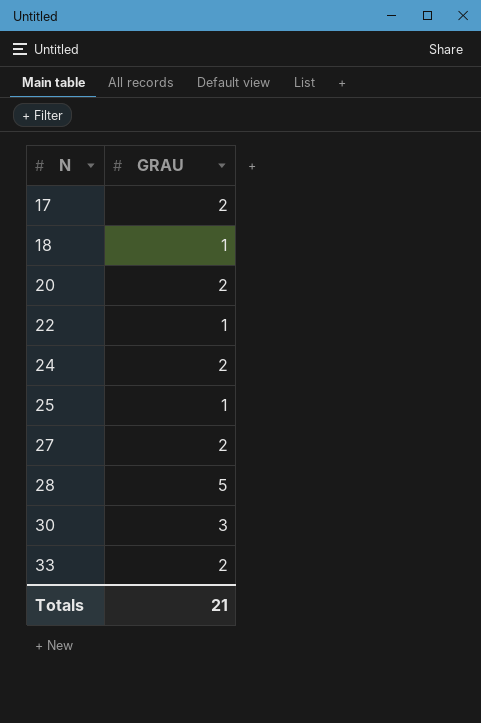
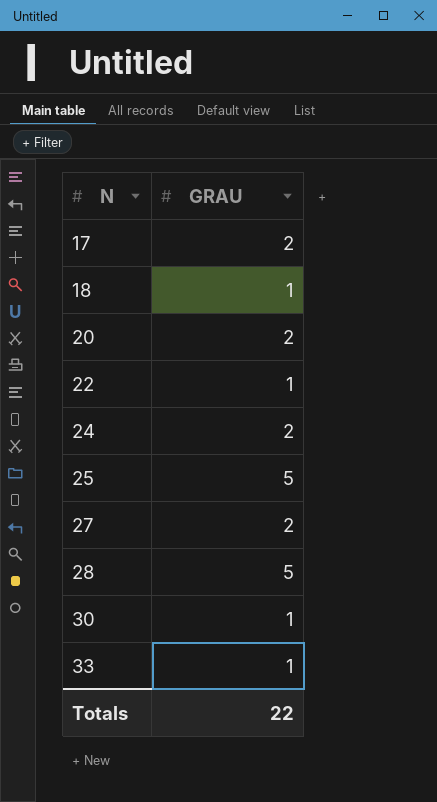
25 | GRAU: 1 -> 5
30 | GRAU: 3 -> 1
33 | GRAU: 2 -> 1
Totals | GRAU: 21 -> 22

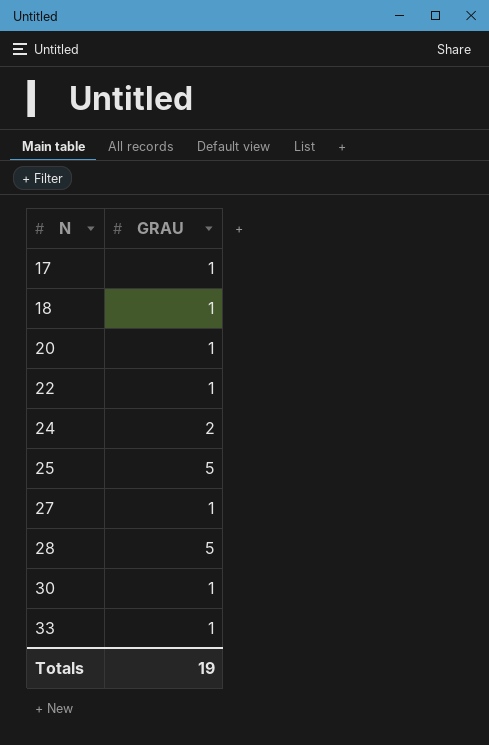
17 | GRAU: 2 -> 1
20 | GRAU: 2 -> 1
27 | GRAU: 2 -> 1
Totals | GRAU: 22 -> 19

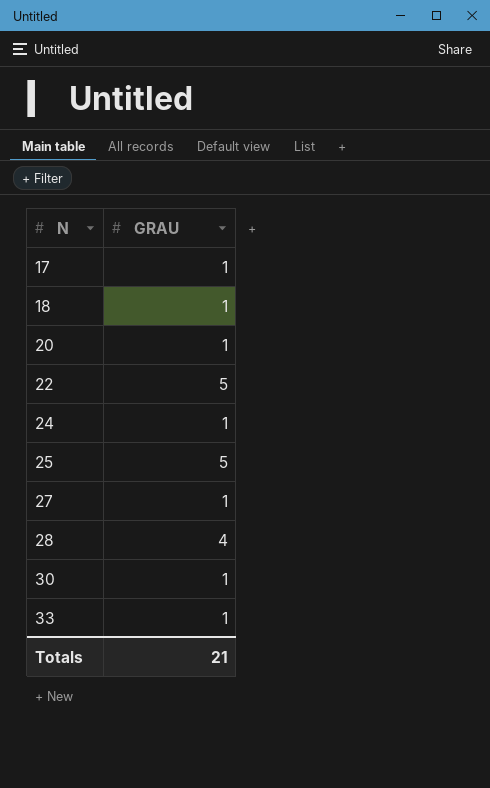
22 | GRAU: 1 -> 5
24 | GRAU: 2 -> 1
28 | GRAU: 5 -> 4
Totals | GRAU: 19 -> 21

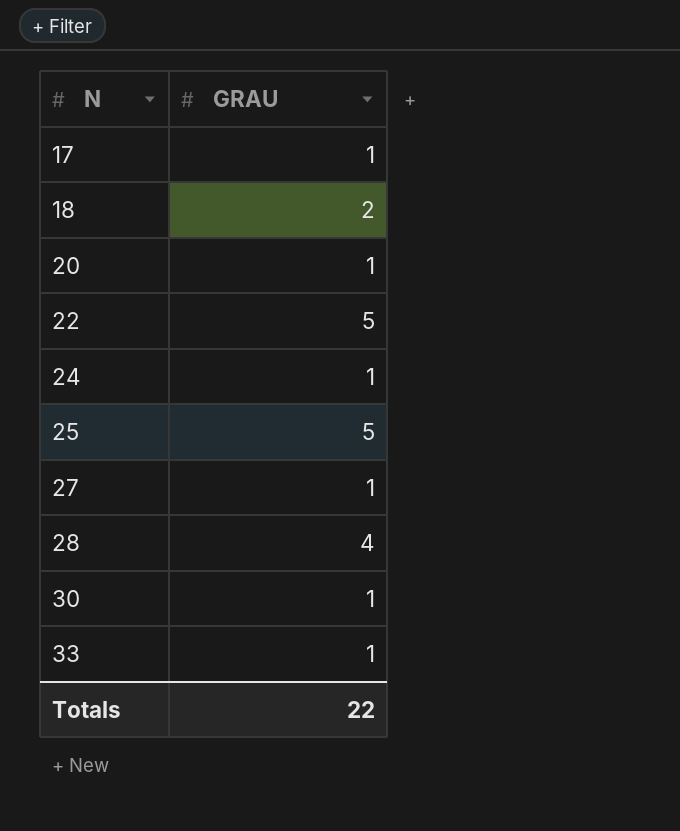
18 | GRAU: 1 -> 2
Totals | GRAU: 21 -> 22

